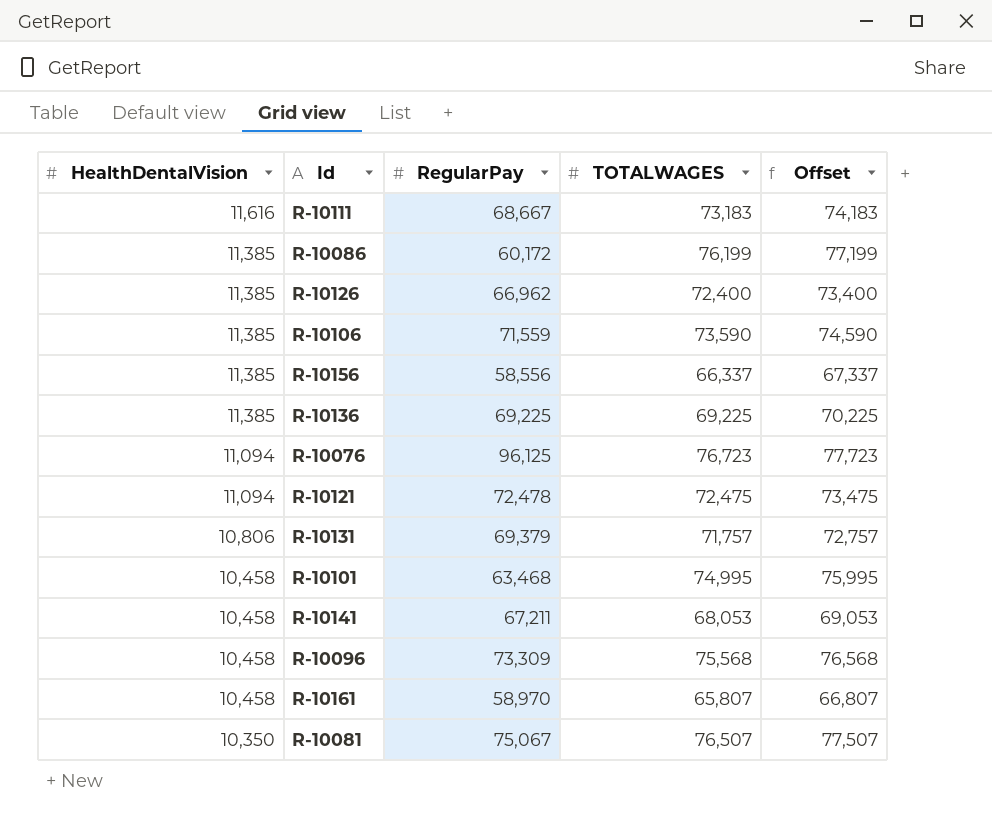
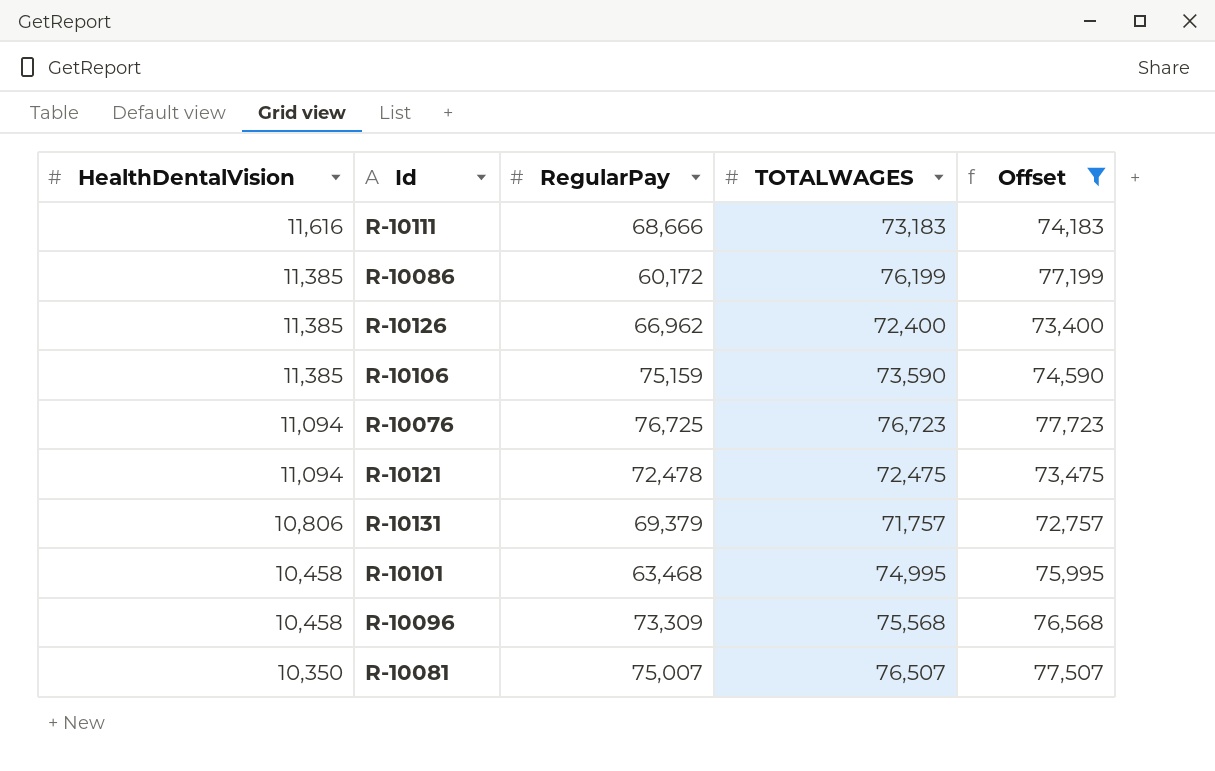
filter: none -> Offset >= 72,757
R-10111 | RegularPay: 68,667 -> 68,666
R-10106 | RegularPay: 71,559 -> 75,159
R-10076 | RegularPay: 96,125 -> 76,725
R-10081 | RegularPay: 75,067 -> 75,007

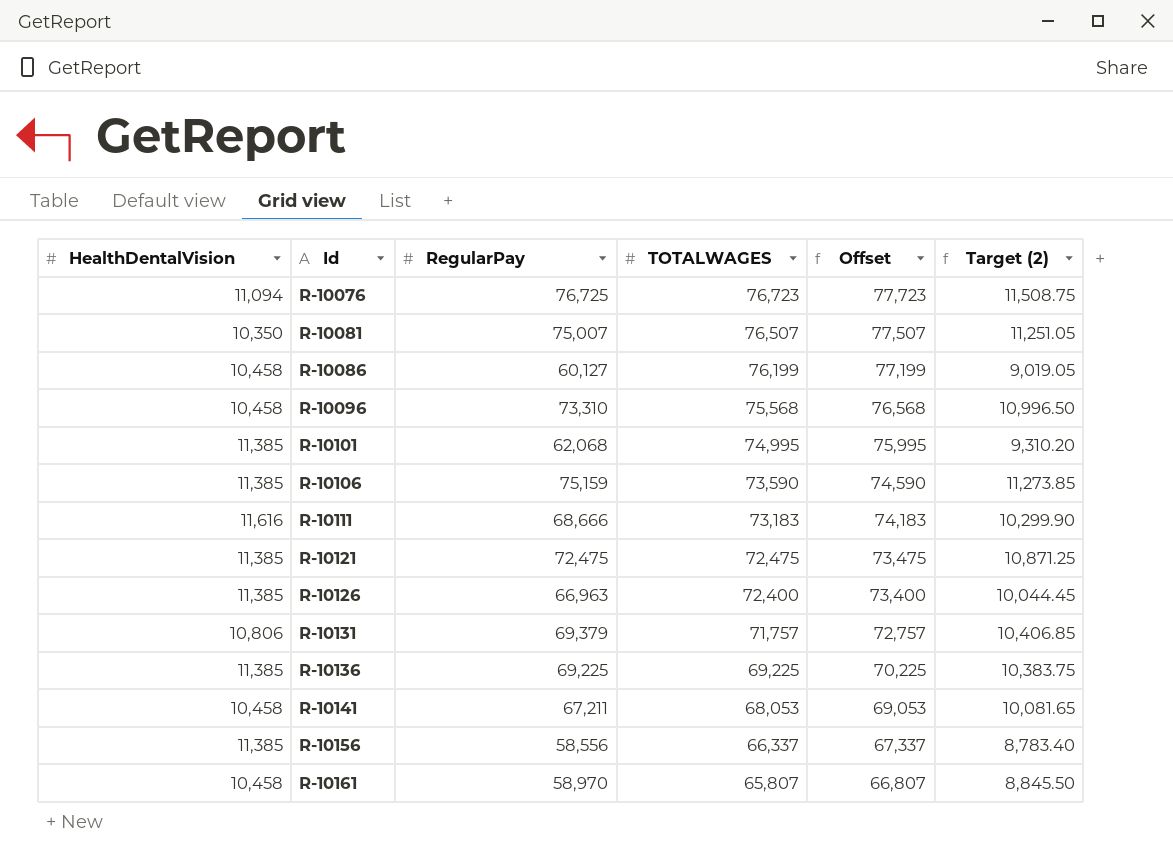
filter: Offset >= 72,757 -> none
row order: HealthDentalVision descending -> Id ascending
column Target (2) | formula: none -> [RegularPay] * 0.15
R-10086 | HealthDentalVision: 11,385 -> 10,458
R-10086 | RegularPay: 60,172 -> 60,127
R-10096 | RegularPay: 73,309 -> 73,310
R-10101 | HealthDentalVision: 10,458 -> 11,385
R-10101 | RegularPay: 63,468 -> 62,068
R-10121 | HealthDentalVision: 11,094 -> 11,385
R-10121 | RegularPay: 72,478 -> 72,475
R-10126 | RegularPay: 66,962 -> 66,963

